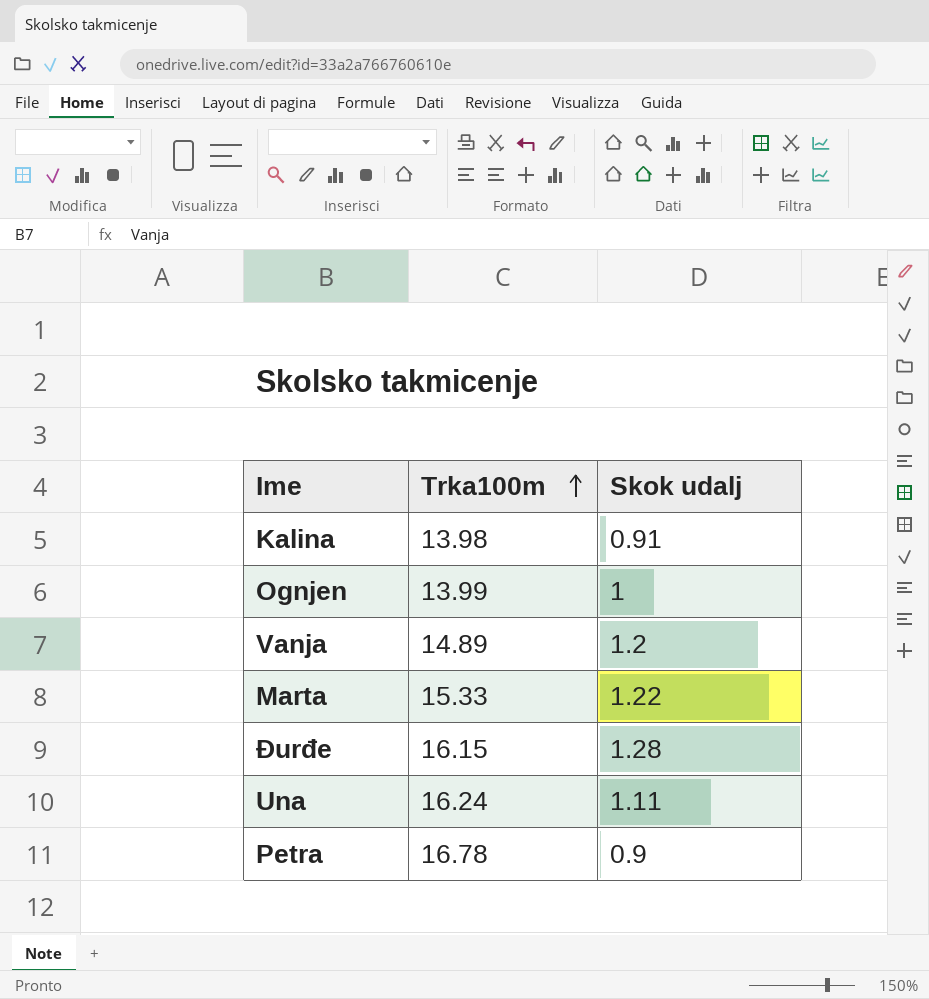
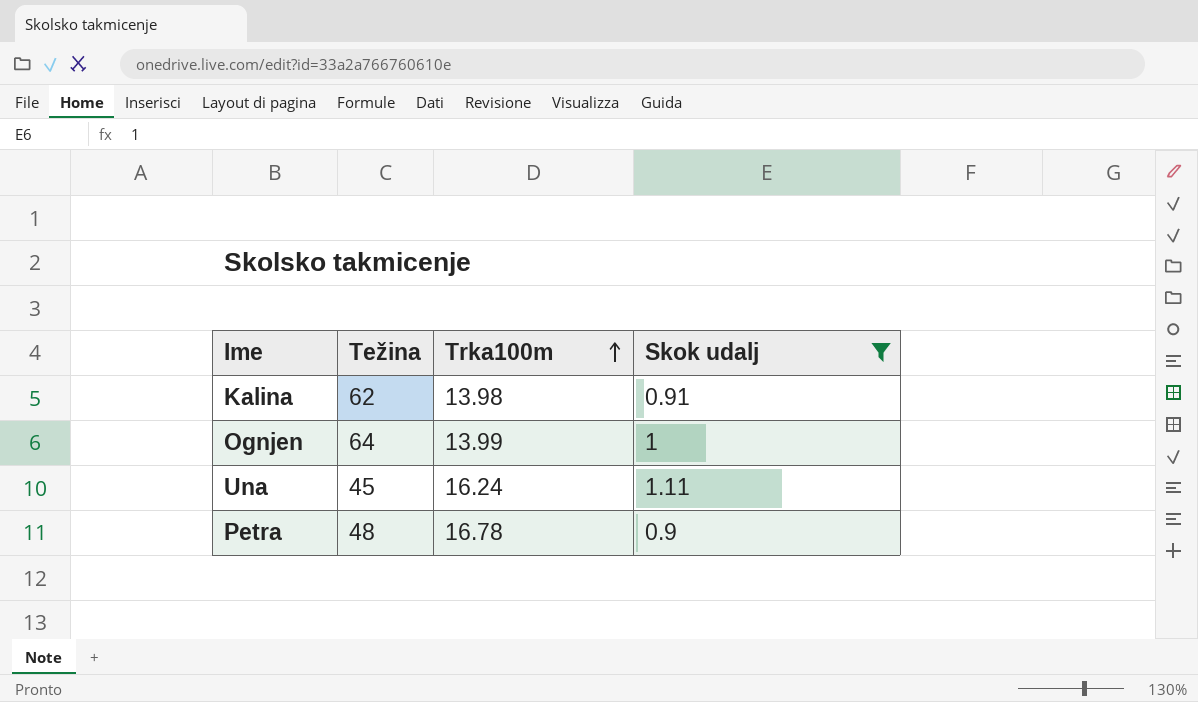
filter: none -> Skok udalj <= 1.11
column Težina | position: none -> 2

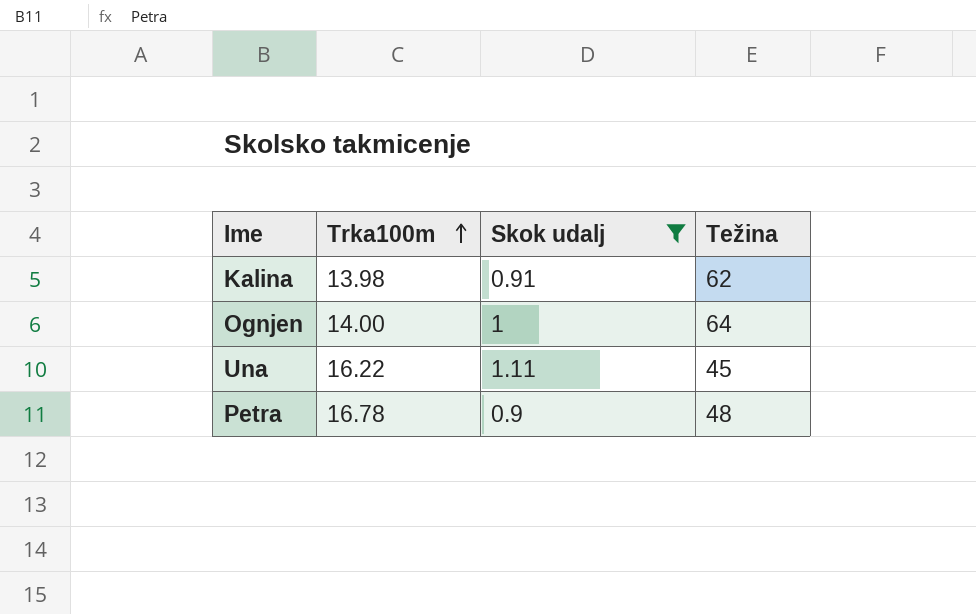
column Težina | position: 2 -> 4
Ognjen | Trka100m: 13.99 -> 14.00
Una | Trka100m: 16.24 -> 16.22

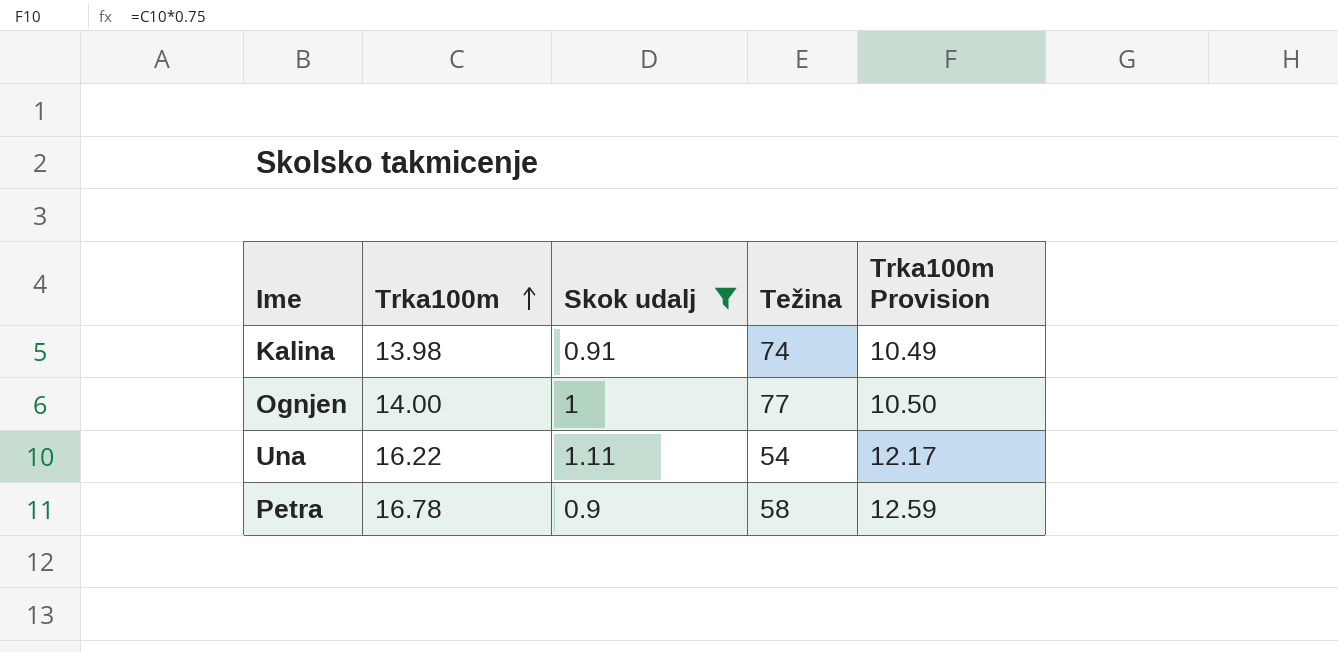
column Trka100m Provision | formula: none -> [Trka100m] * 0.75
Kalina | Težina: 62 -> 74
Ognjen | Težina: 64 -> 77
Una | Težina: 45 -> 54
Petra | Težina: 48 -> 58

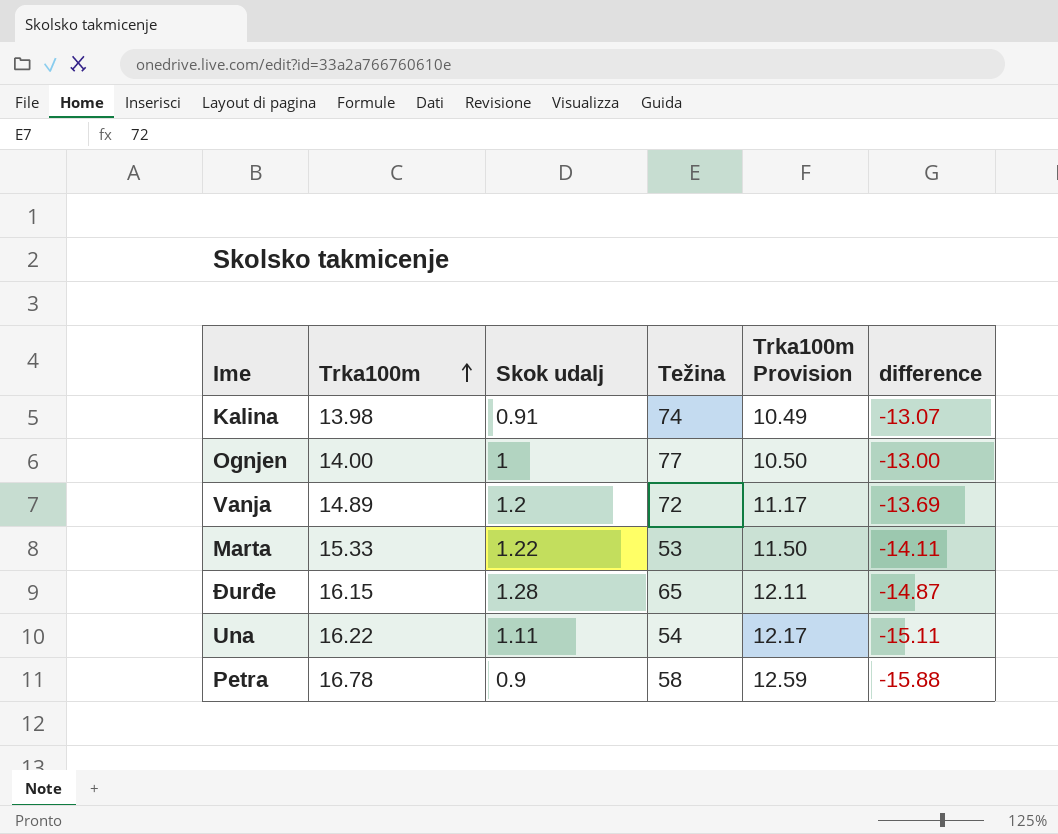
filter: Skok udalj <= 1.11 -> none
column difference | formula: none -> [Skok udalj] - [Trka100m]

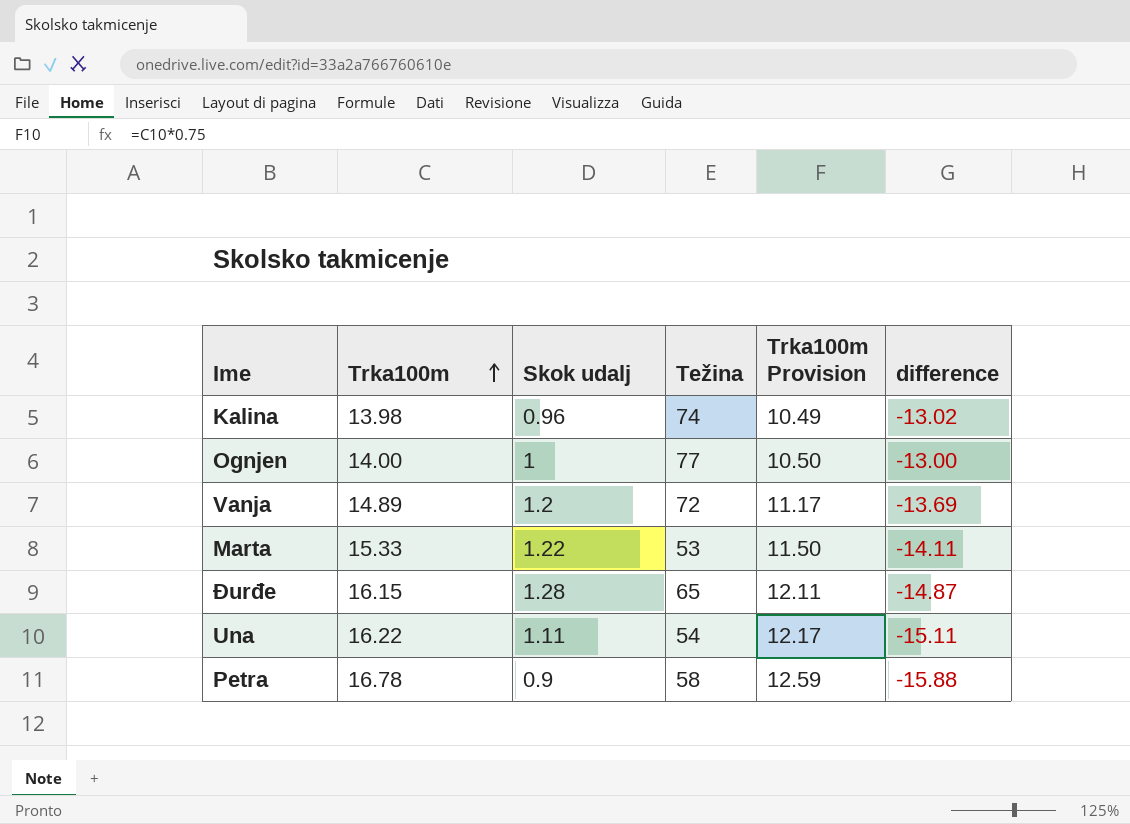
Kalina | Skok udalj: 0.91 -> 0.96
Kalina | difference: -13.07 -> -13.02

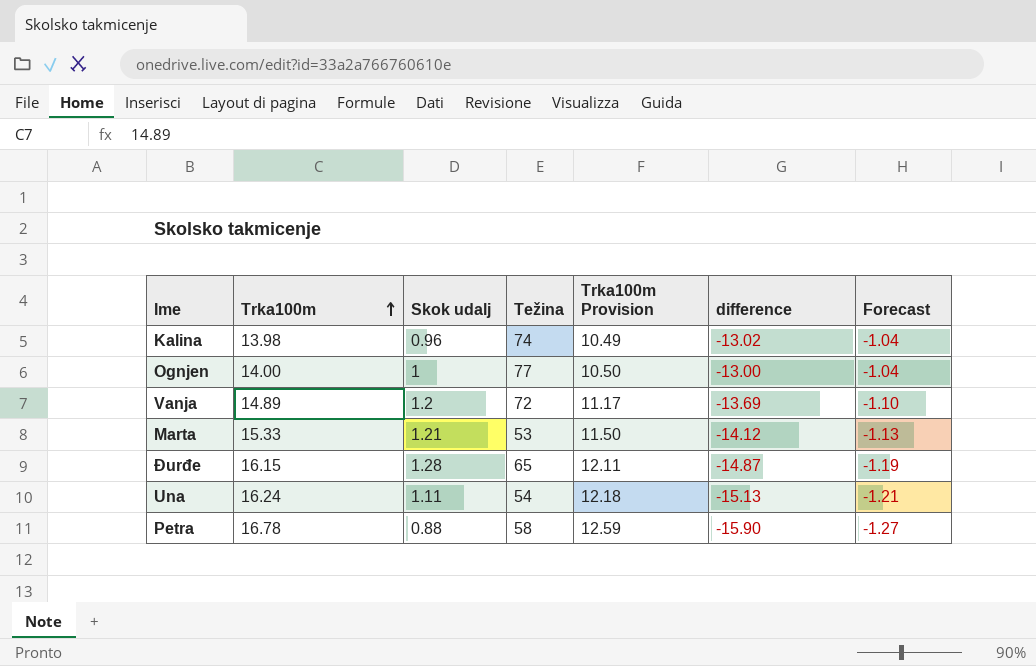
column Forecast | formula: none -> [difference] * 0.08
Marta | Skok udalj: 1.22 -> 1.21
Marta | difference: -14.11 -> -14.12
Una | Trka100m: 16.22 -> 16.24
Una | Trka100m Provision: 12.17 -> 12.18
Una | difference: -15.11 -> -15.13
Petra | Skok udalj: 0.9 -> 0.88
Petra | difference: -15.88 -> -15.90

